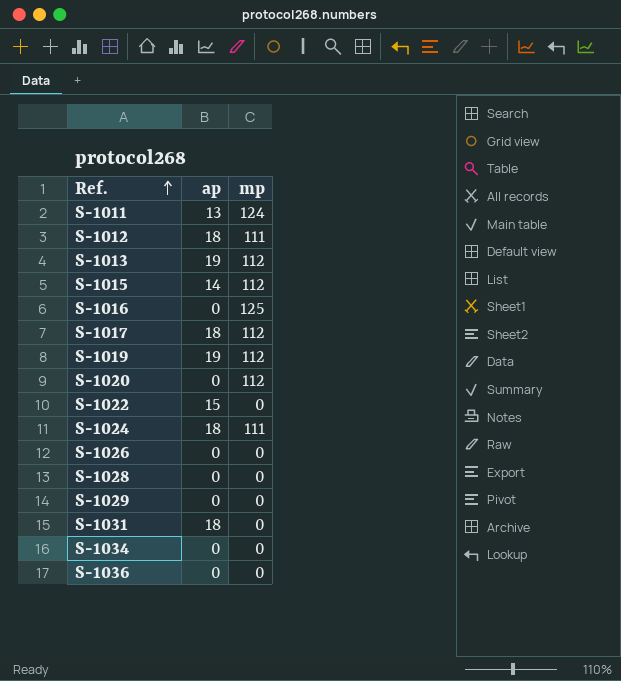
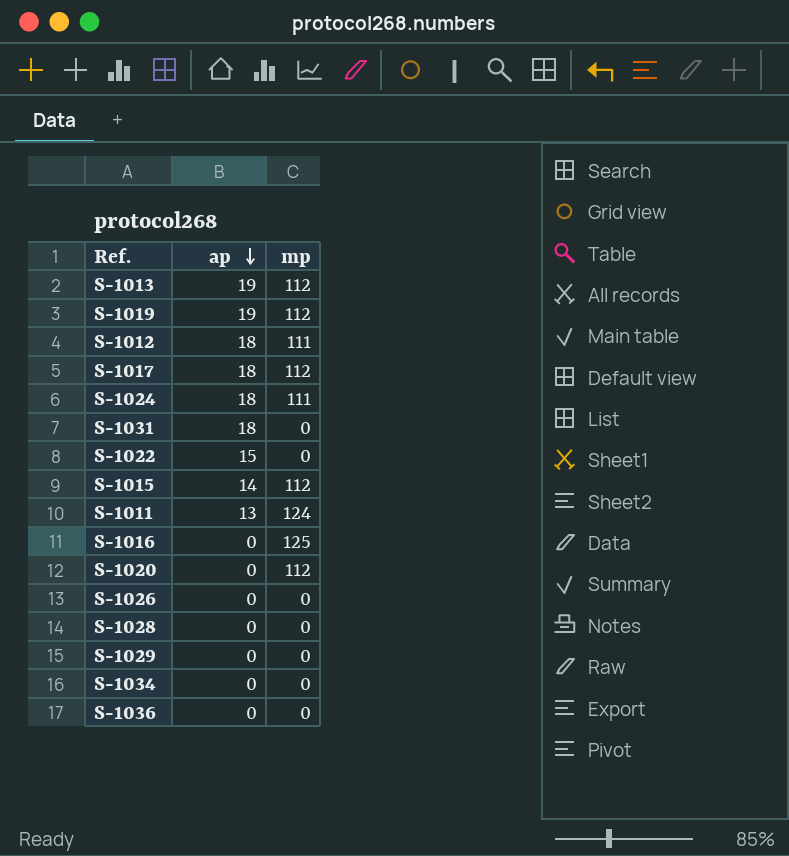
row order: Ref. ascending -> ap descending

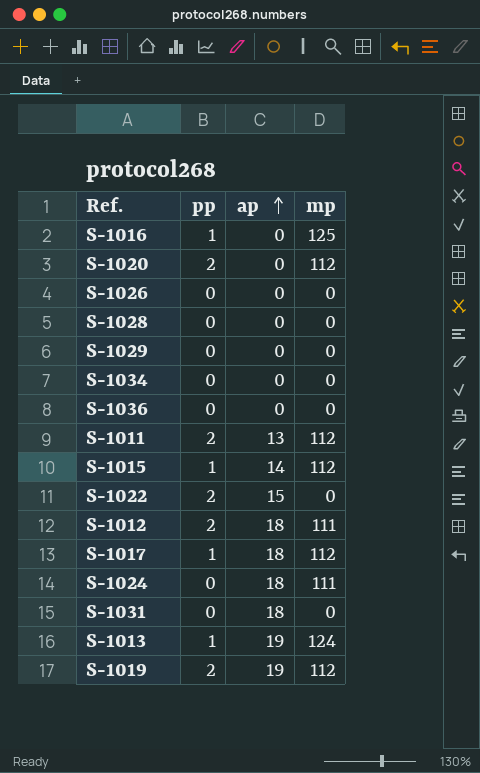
row order: ap descending -> ap ascending
column pp | position: none -> 2
S-1011 | mp: 124 -> 112
S-1013 | mp: 112 -> 124

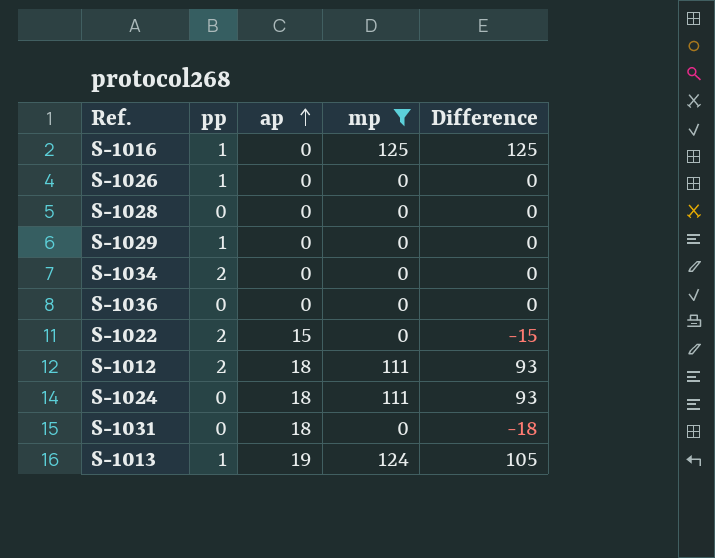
filter: none -> mp != 112
column Difference | formula: none -> [mp] - [ap]
S-1026 | pp: 0 -> 1
S-1029 | pp: 0 -> 1
S-1034 | pp: 0 -> 2

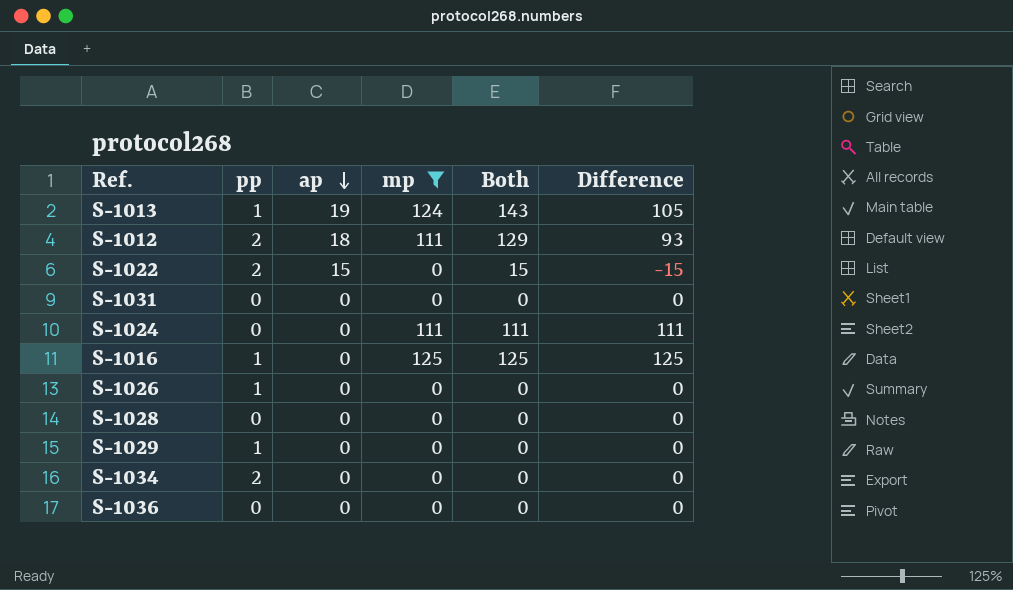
row order: ap ascending -> ap descending
column Both | formula: none -> [ap] + [mp]
S-1031 | ap: 18 -> 0
S-1031 | Difference: -18 -> 0
S-1024 | ap: 18 -> 0
S-1024 | Difference: 93 -> 111

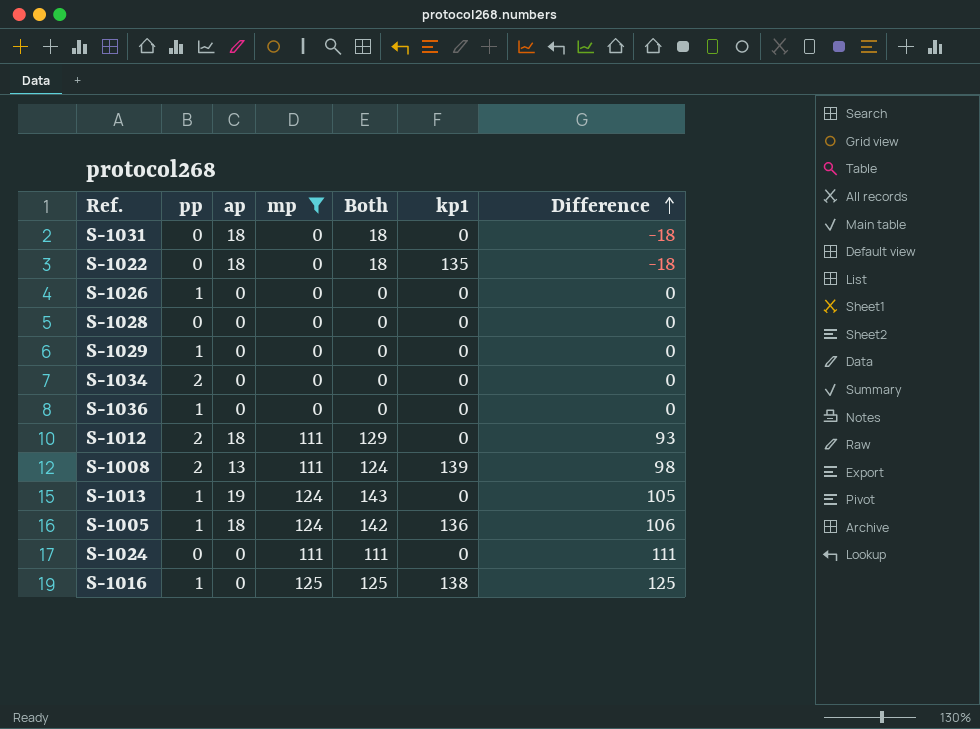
row order: ap descending -> Difference ascending
column kp1 | position: none -> 6
S-1031 | ap: 0 -> 18
S-1031 | Both: 0 -> 18
S-1031 | Difference: 0 -> -18
S-1022 | pp: 2 -> 0
S-1022 | ap: 15 -> 18
S-1022 | Both: 15 -> 18
S-1022 | Difference: -15 -> -18
S-1036 | pp: 0 -> 1
row S-1008: none -> 2 | 13 | 111 | 124 | 139 | 98
row S-1005: none -> 1 | 18 | 124 | 142 | 136 | 106

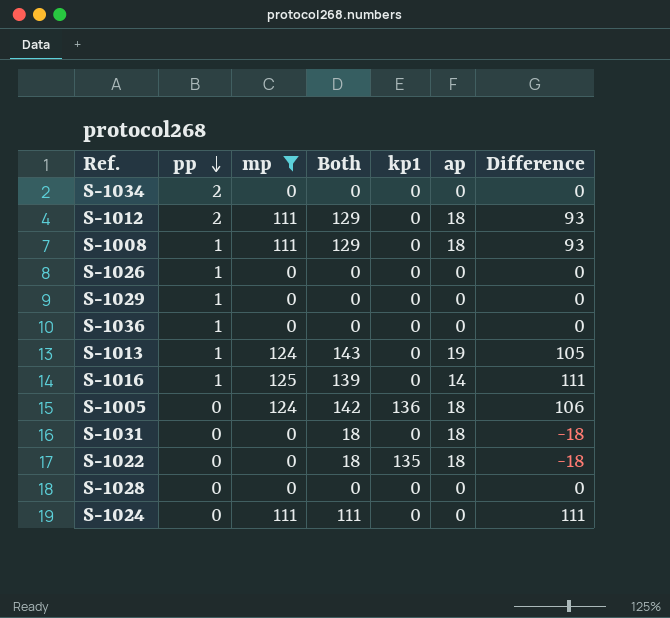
row order: Difference ascending -> pp descending
column ap | position: 3 -> 6
S-1008 | pp: 2 -> 1
S-1008 | Both: 124 -> 129
S-1008 | kp1: 139 -> 0
S-1008 | ap: 13 -> 18
S-1008 | Difference: 98 -> 93
S-1016 | Both: 125 -> 139
S-1016 | kp1: 138 -> 0
S-1016 | ap: 0 -> 14
S-1016 | Difference: 125 -> 111
S-1005 | pp: 1 -> 0

